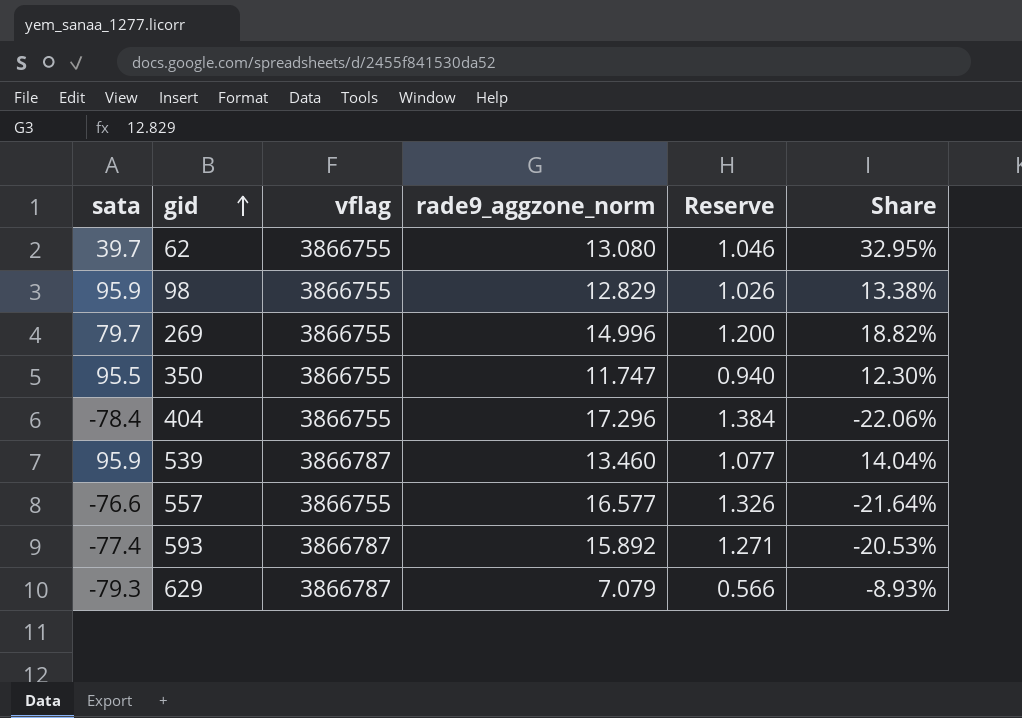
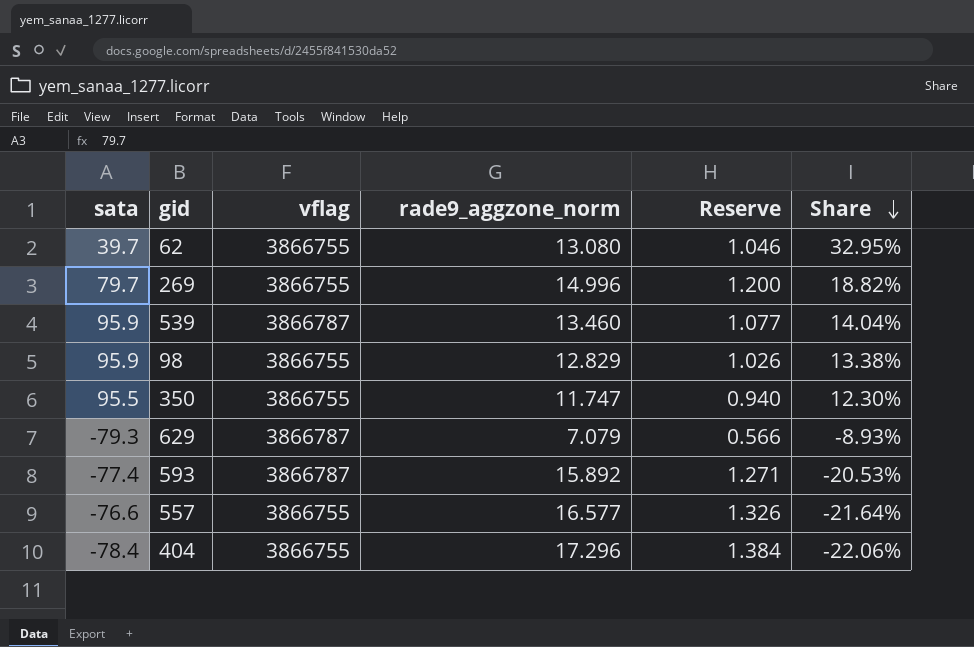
row order: gid ascending -> Share descending

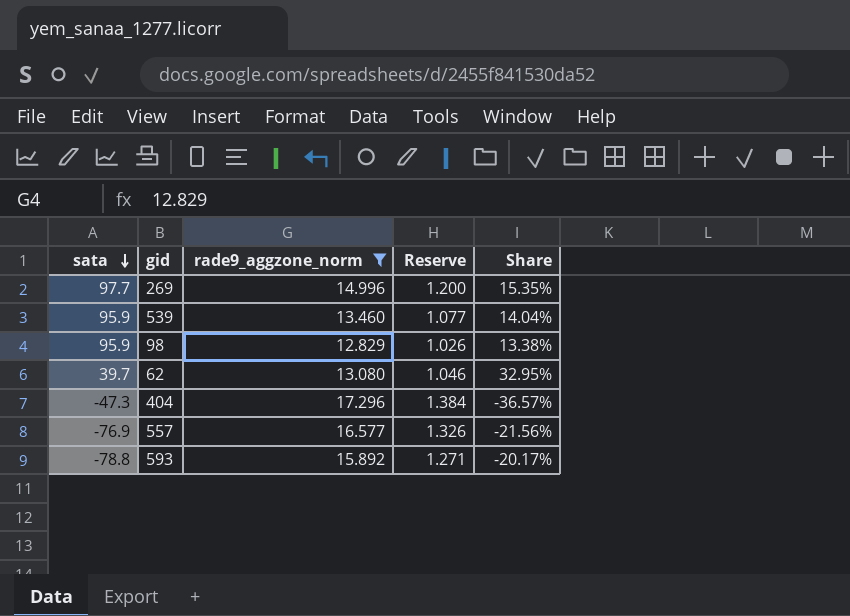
filter: none -> rade9_aggzone_norm >= 12.829
row order: Share descending -> sata descending
column vflag | position: 3 -> none
269 | sata: 79.7 -> 97.7
269 | Share: 18.82% -> 15.35%
404 | sata: -78.4 -> -47.3
404 | Share: -22.06% -> -36.57%
557 | sata: -76.6 -> -76.9
557 | Share: -21.64% -> -21.56%
593 | sata: -77.4 -> -78.8
593 | Share: -20.53% -> -20.17%

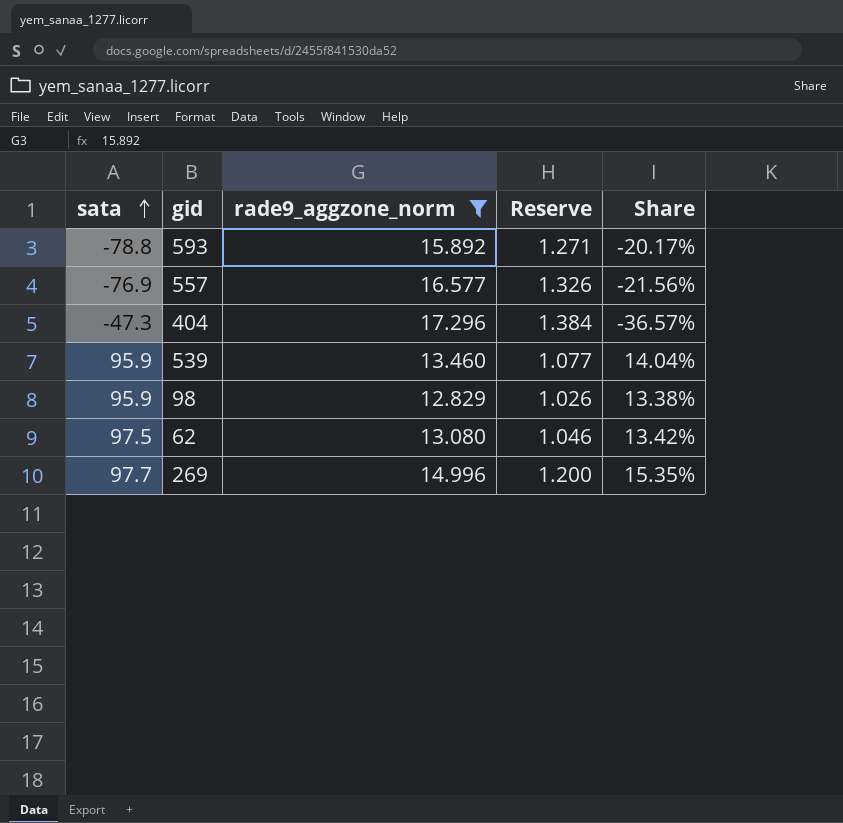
row order: sata descending -> sata ascending
62 | sata: 39.7 -> 97.5
62 | Share: 32.95% -> 13.42%

